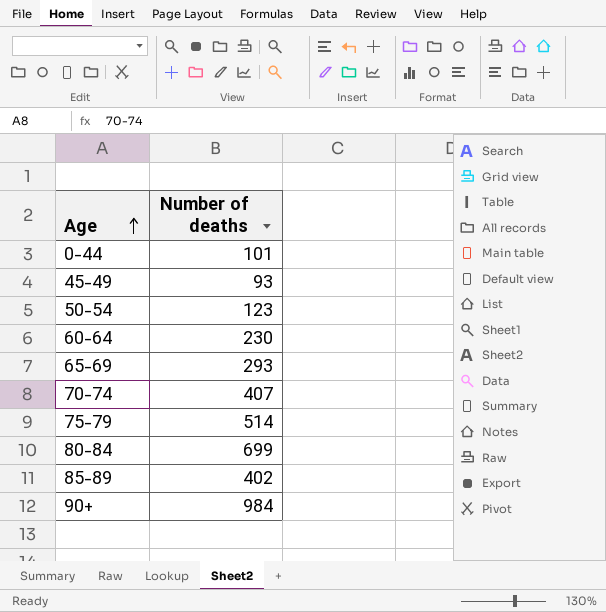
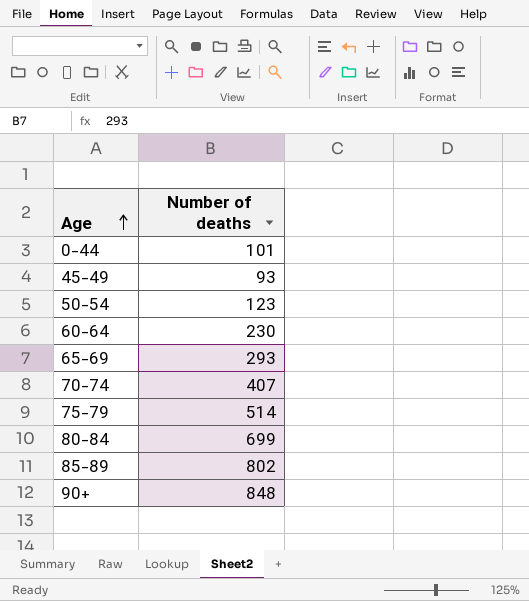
85-89 | Number of deaths: 402 -> 802
90+ | Number of deaths: 984 -> 848

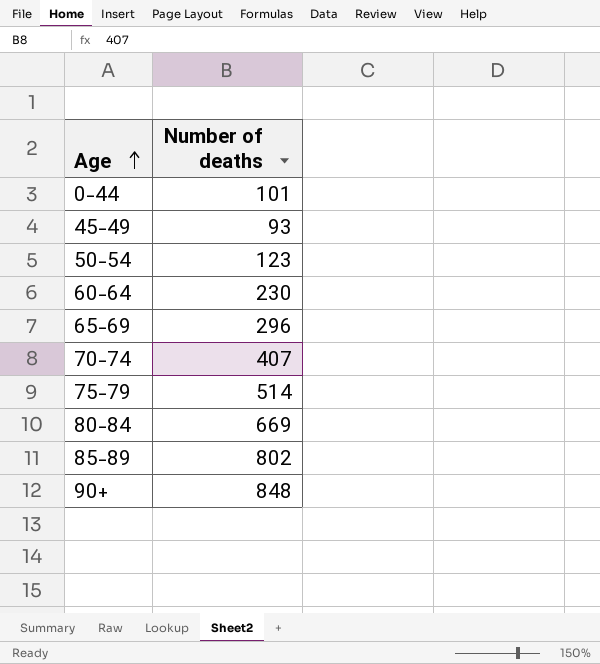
65-69 | Number of deaths: 293 -> 296
80-84 | Number of deaths: 699 -> 669

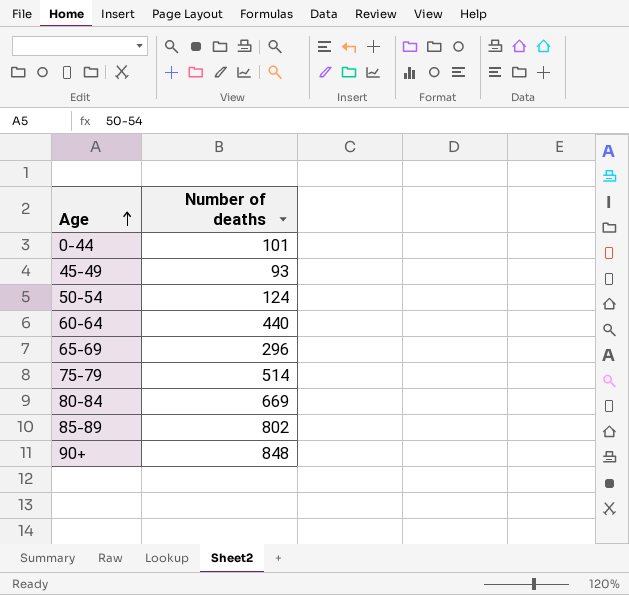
row 70-74: 407 -> none
50-54 | Number of deaths: 123 -> 124
60-64 | Number of deaths: 230 -> 440

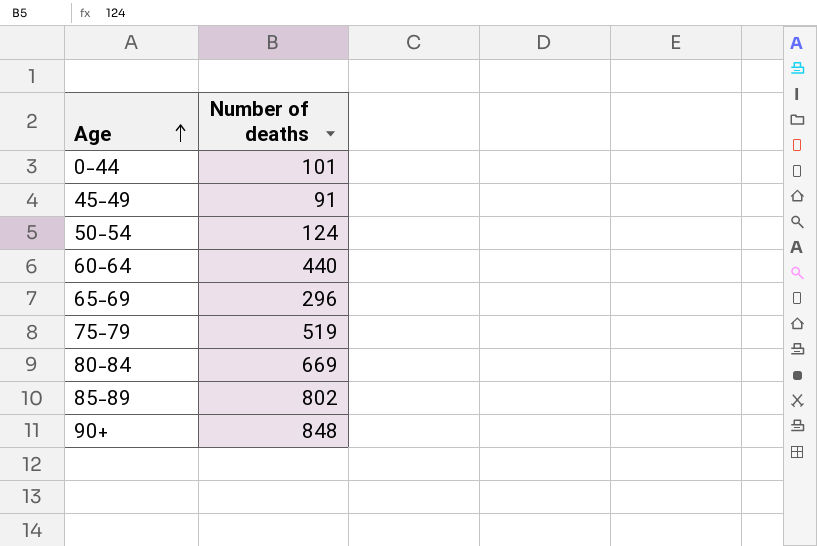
45-49 | Number of deaths: 93 -> 91
75-79 | Number of deaths: 514 -> 519

